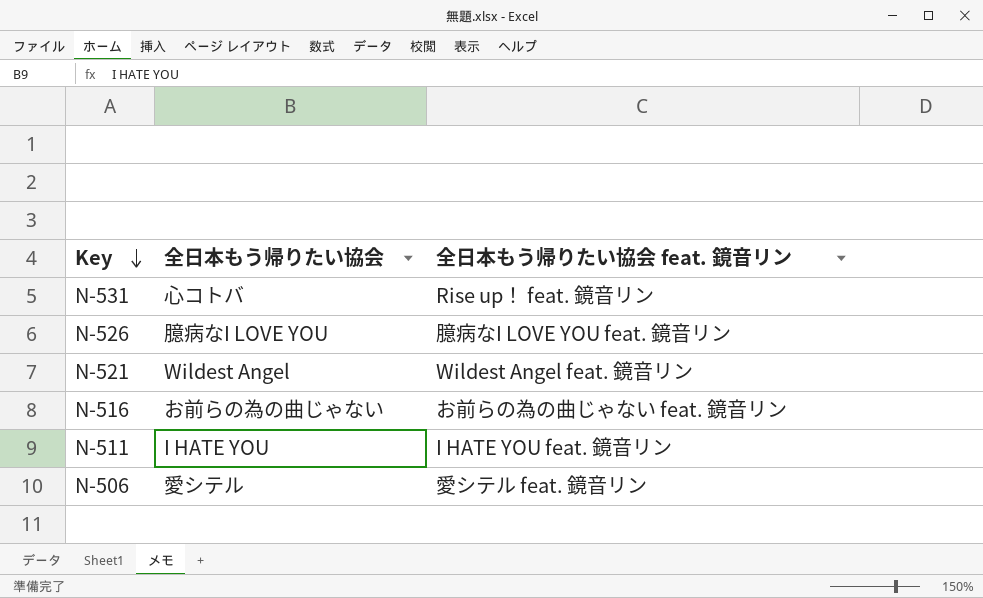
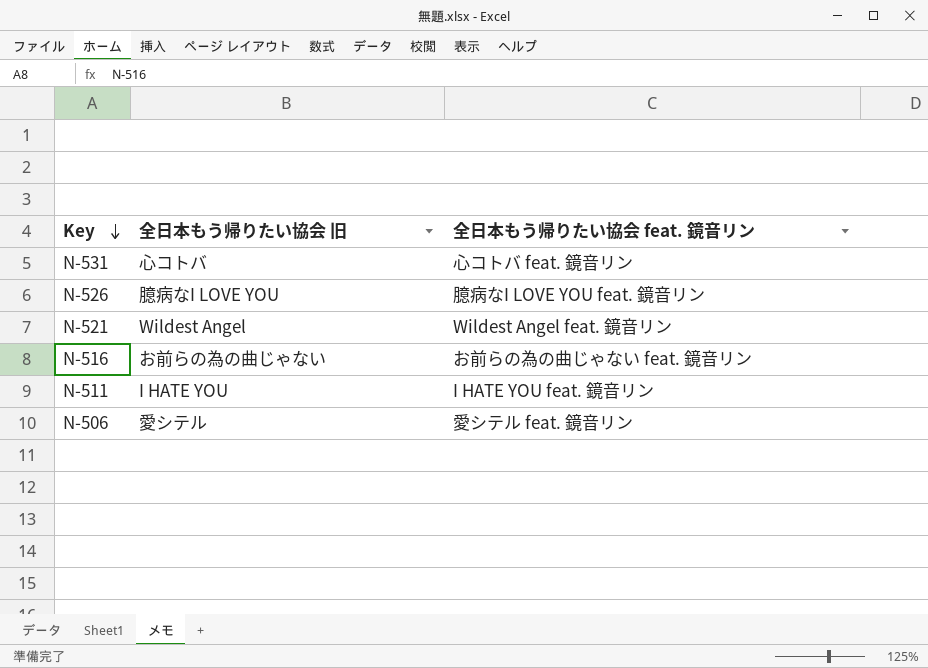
column name: 全日本もう帰りたい協会 -> 全日本もう帰りたい協会 旧
N-531 | 全日本もう帰りたい協会 feat. 鏡音リン: Rise up！ feat. 鏡音リン -> 心コトバ feat. 鏡音リン

